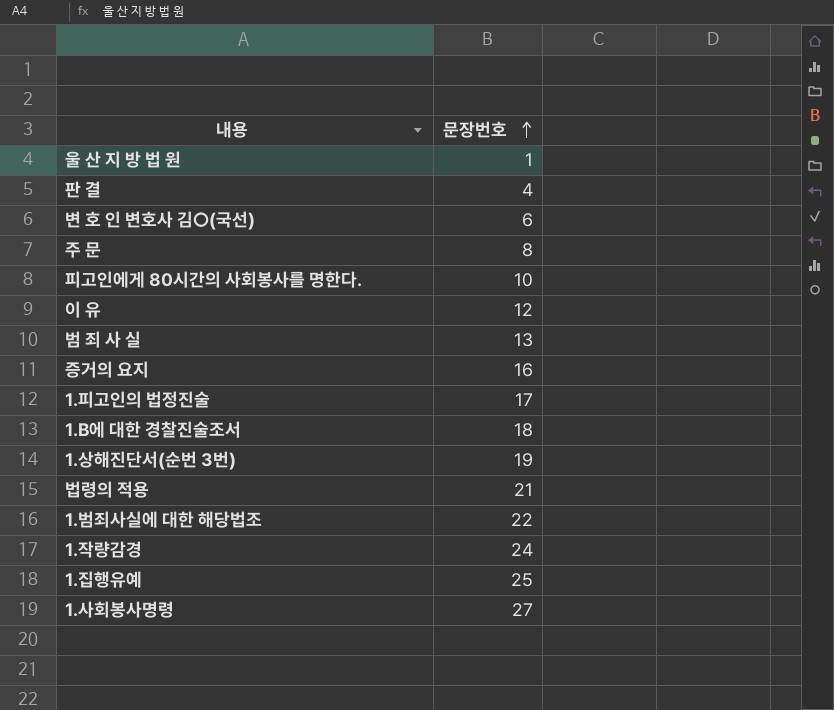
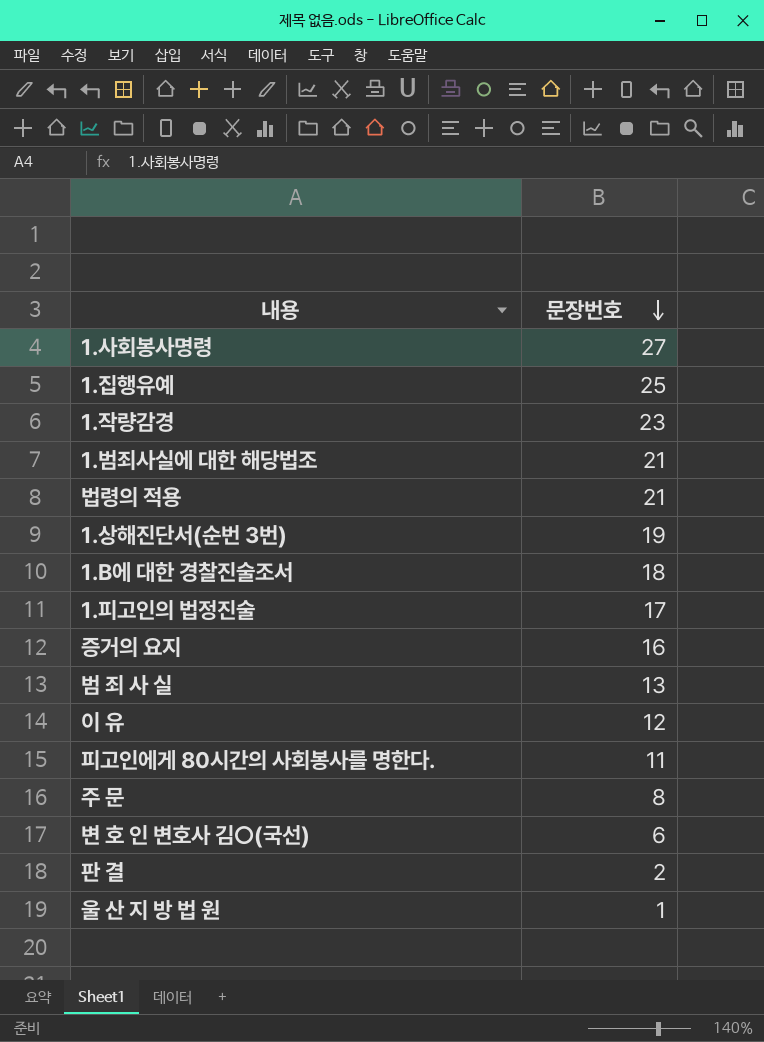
row order: 문장번호 ascending -> 문장번호 descending
1.작량감경 | 문장번호: 24 -> 23
1.범죄사실에 대한 해당법조 | 문장번호: 22 -> 21
피고인에게 80시간의 사회봉사를 명한다. | 문장번호: 10 -> 11
판 결 | 문장번호: 4 -> 2

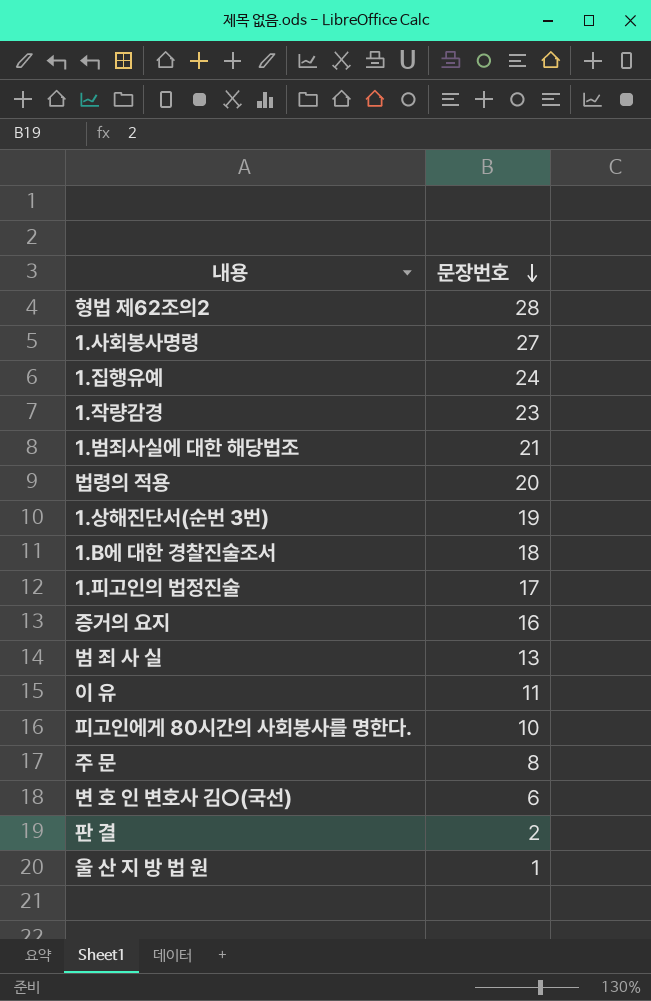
row 형법 제62조의2: none -> 28
1.집행유예 | 문장번호: 25 -> 24
법령의 적용 | 문장번호: 21 -> 20
이 유 | 문장번호: 12 -> 11
피고인에게 80시간의 사회봉사를 명한다. | 문장번호: 11 -> 10

